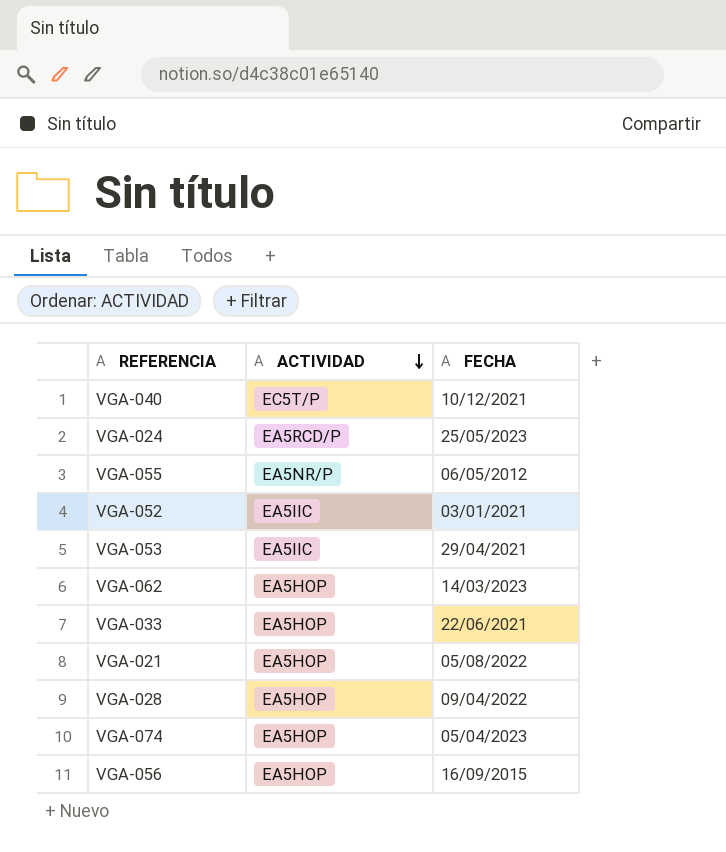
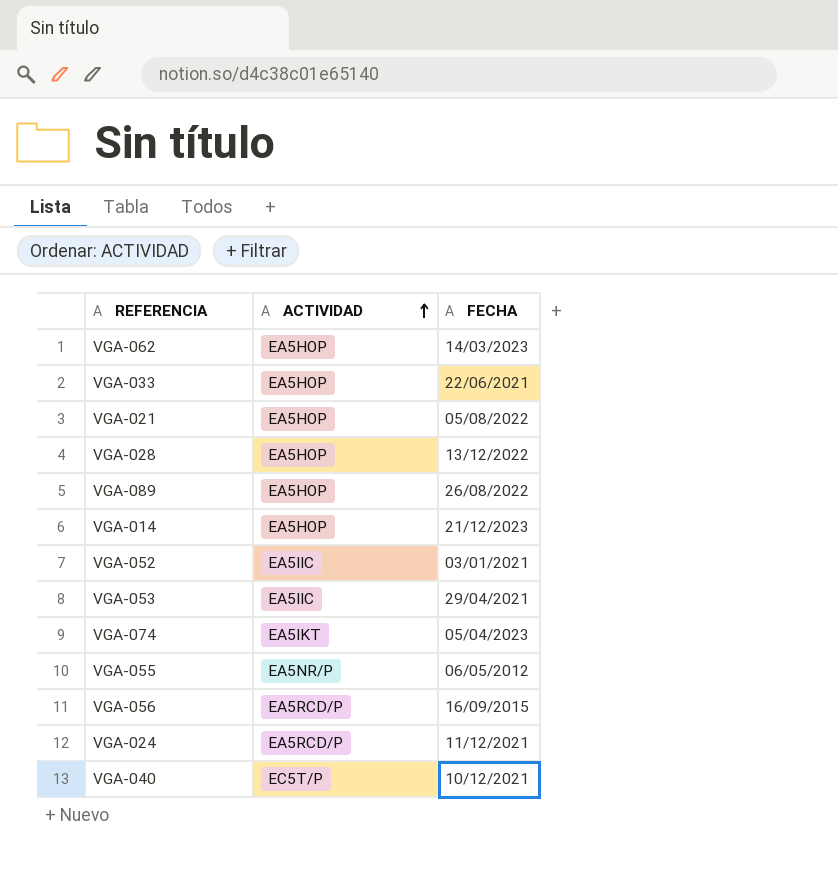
row order: ACTIVIDAD descending -> ACTIVIDAD ascending
VGA-028 | FECHA: 09/04/2022 -> 13/12/2022
row VGA-089: none -> EA5HOP | 26/08/2022
row VGA-014: none -> EA5HOP | 21/12/2023
VGA-074 | ACTIVIDAD: EA5HOP -> EA5IKT
VGA-056 | ACTIVIDAD: EA5HOP -> EA5RCD/P
VGA-024 | FECHA: 25/05/2023 -> 11/12/2021

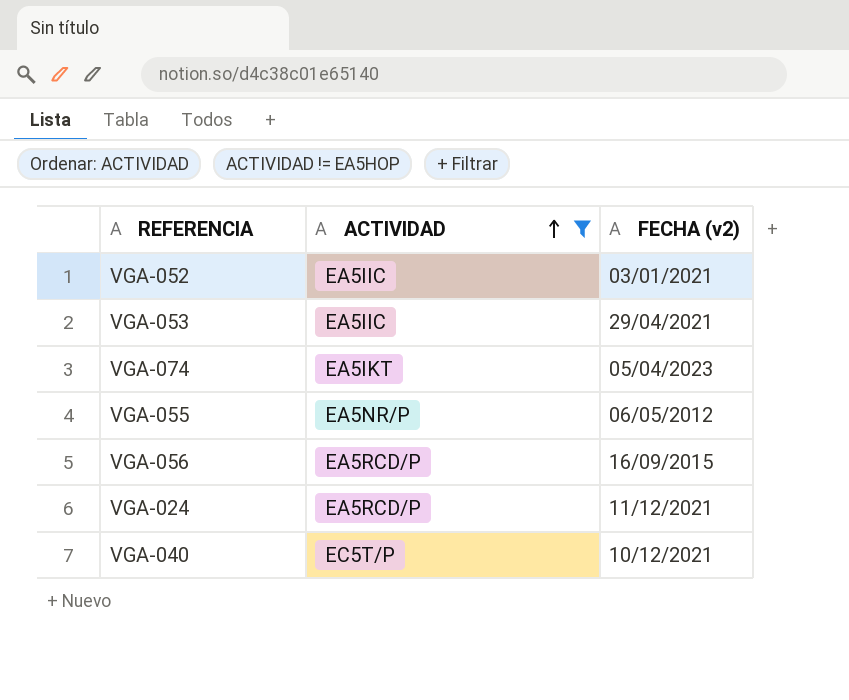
filter: none -> ACTIVIDAD != EA5HOP
column name: FECHA -> FECHA (v2)

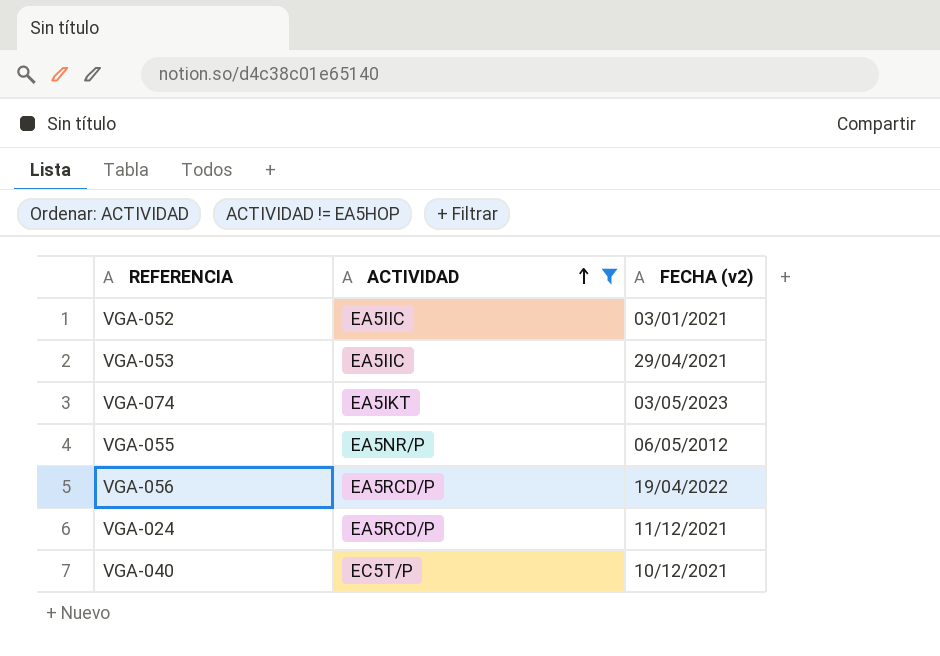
VGA-074 | FECHA (v2): 05/04/2023 -> 03/05/2023
VGA-056 | FECHA (v2): 16/09/2015 -> 19/04/2022

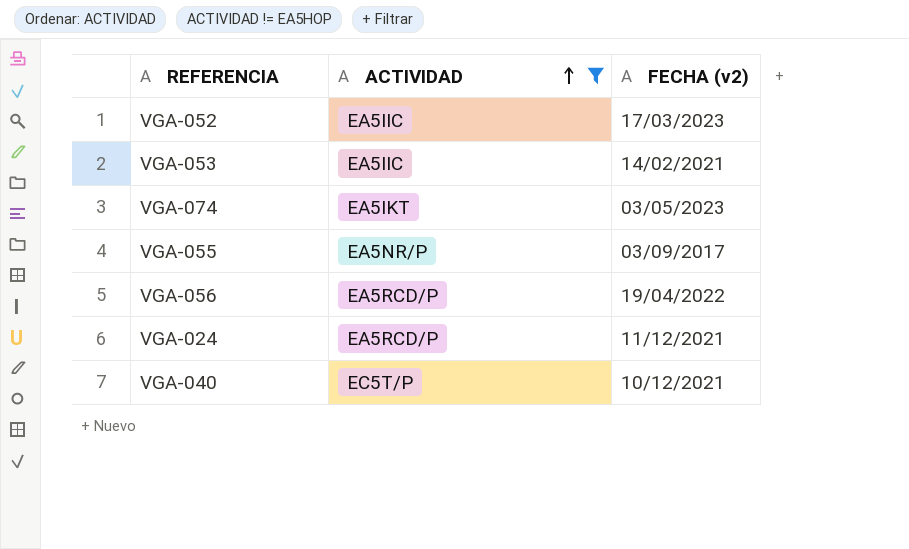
VGA-052 | FECHA (v2): 03/01/2021 -> 17/03/2023
VGA-053 | FECHA (v2): 29/04/2021 -> 14/02/2021
VGA-055 | FECHA (v2): 06/05/2012 -> 03/09/2017

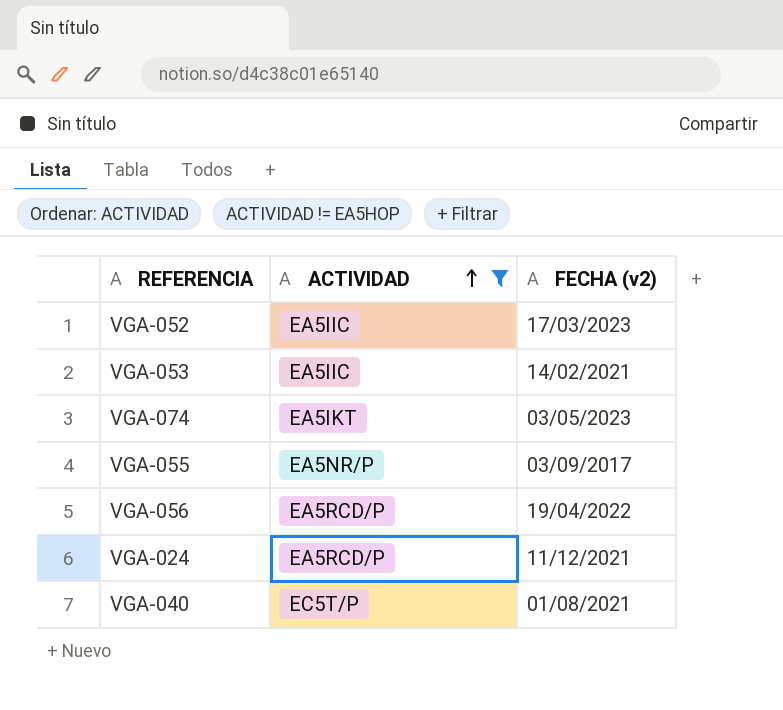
VGA-040 | FECHA (v2): 10/12/2021 -> 01/08/2021

